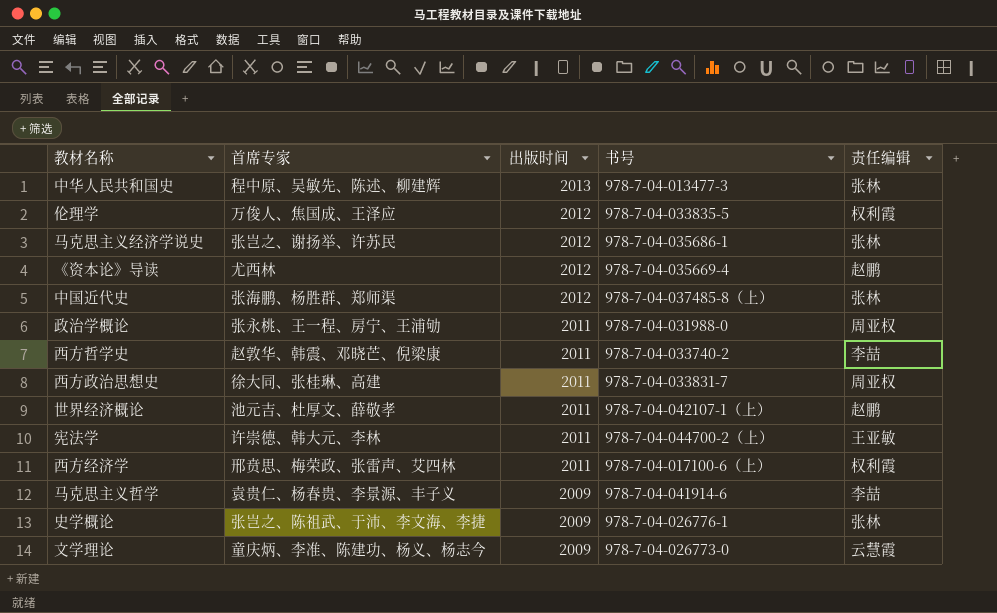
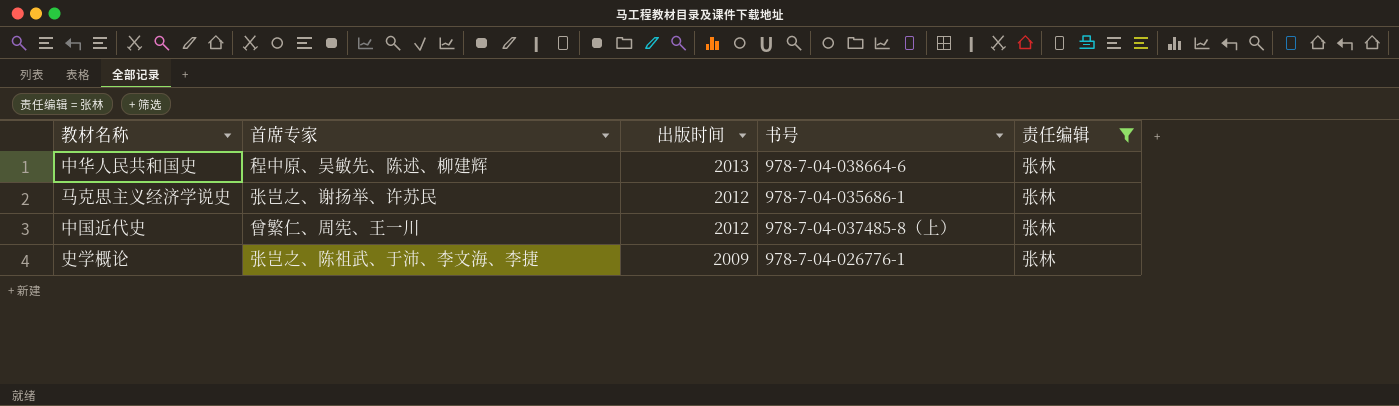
filter: none -> 责任编辑 = 张林
中华人民共和国史 | 书号: 978-7-04-013477-3 -> 978-7-04-038664-6
中国近代史 | 首席专家: 张海鹏、杨胜群、郑师渠 -> 曾繁仁、周宪、王一川

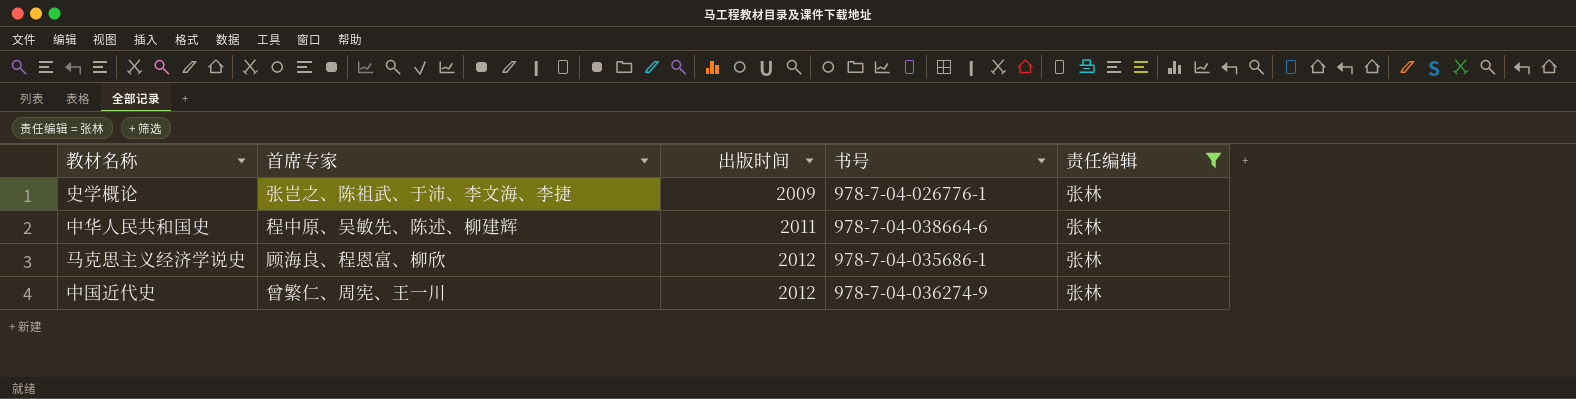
row order: 出版时间 descending -> 出版时间 ascending
中华人民共和国史 | 出版时间: 2013 -> 2011
马克思主义经济学说史 | 首席专家: 张岂之、谢扬举、许苏民 -> 顾海良、程恩富、柳欣
中国近代史 | 书号: 978-7-04-037485-8（上） -> 978-7-04-036274-9

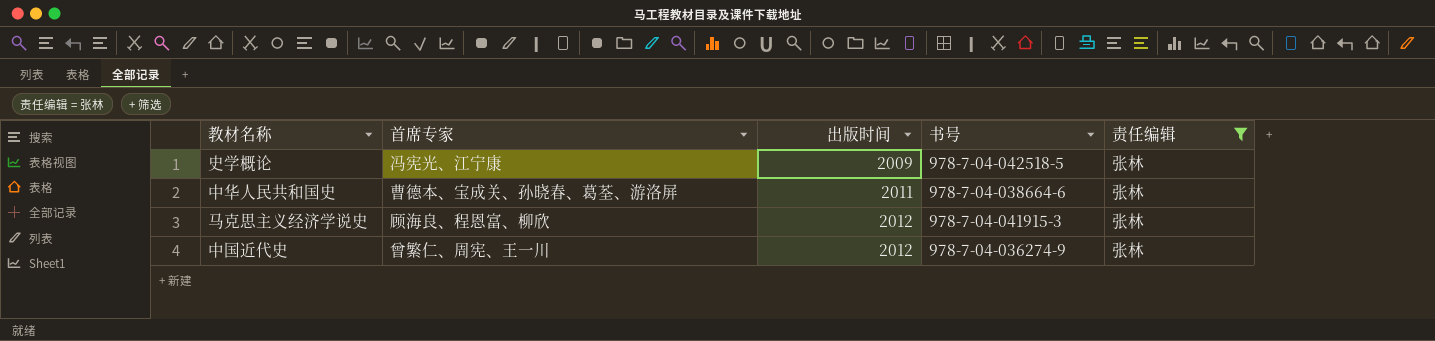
史学概论 | 首席专家: 张岂之、陈祖武、于沛、李文海、李捷 -> 冯宪光、江宁康
史学概论 | 书号: 978-7-04-026776-1 -> 978-7-04-042518-5
中华人民共和国史 | 首席专家: 程中原、吴敏先、陈述、柳建辉 -> 曹德本、宝成关、孙晓春、葛荃、游洛屏
马克思主义经济学说史 | 书号: 978-7-04-035686-1 -> 978-7-04-041915-3

